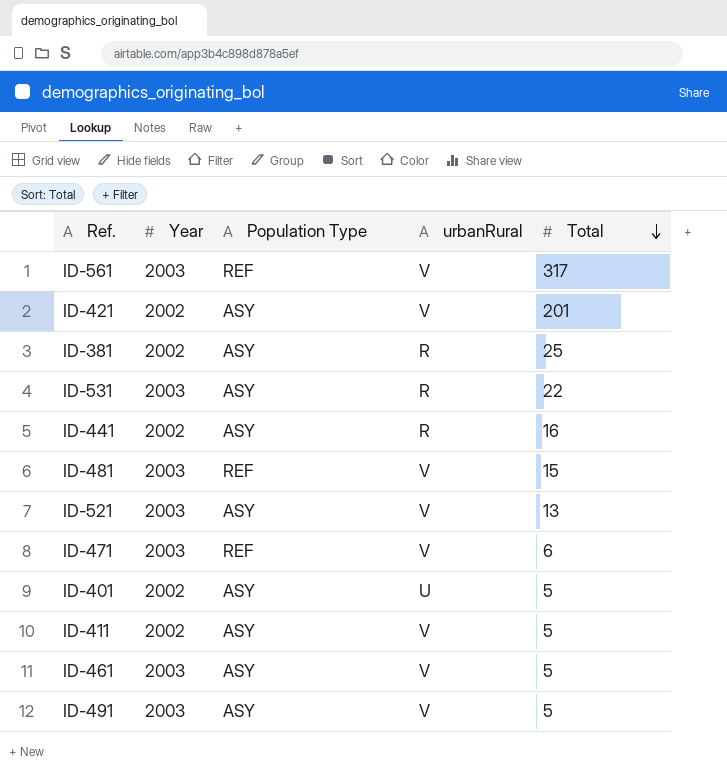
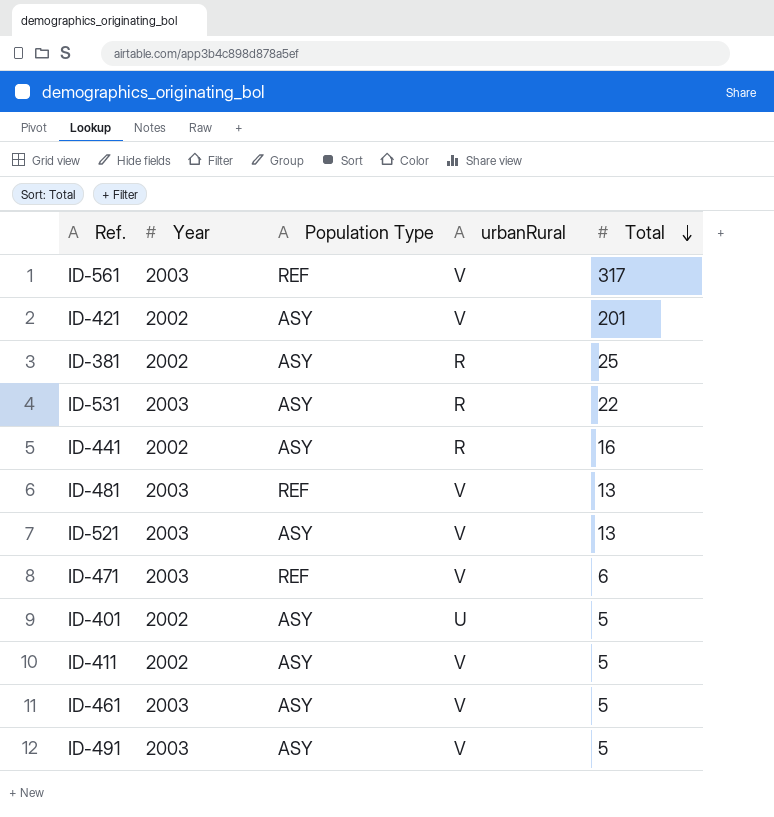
ID-481 | Total: 15 -> 13

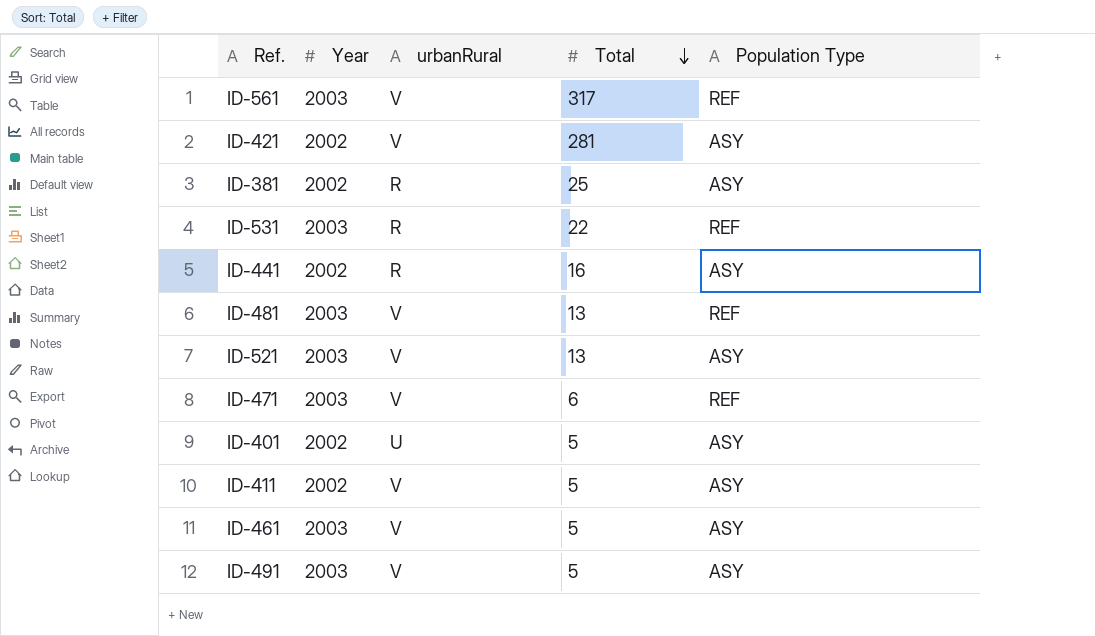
column Population Type | position: 3 -> 5
ID-421 | Total: 201 -> 281
ID-531 | Population Type: ASY -> REF

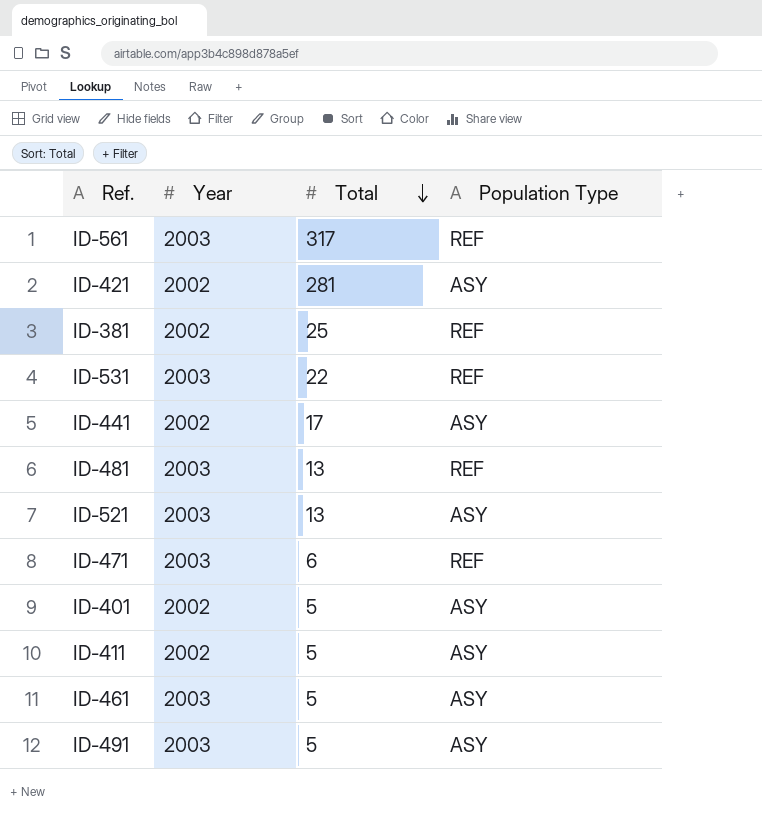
column urbanRural | position: 3 -> none
ID-381 | Population Type: ASY -> REF
ID-441 | Total: 16 -> 17

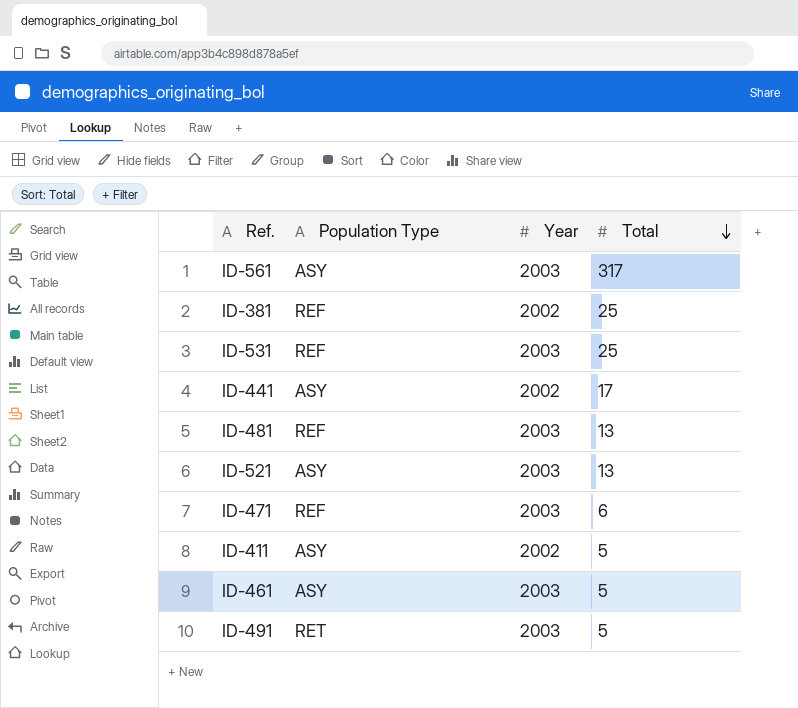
column Population Type | position: 4 -> 2
row ID-421: 2002 | 281 | ASY -> none
row ID-401: 2002 | 5 | ASY -> none
ID-561 | Population Type: REF -> ASY
ID-531 | Total: 22 -> 25
ID-491 | Population Type: ASY -> RET

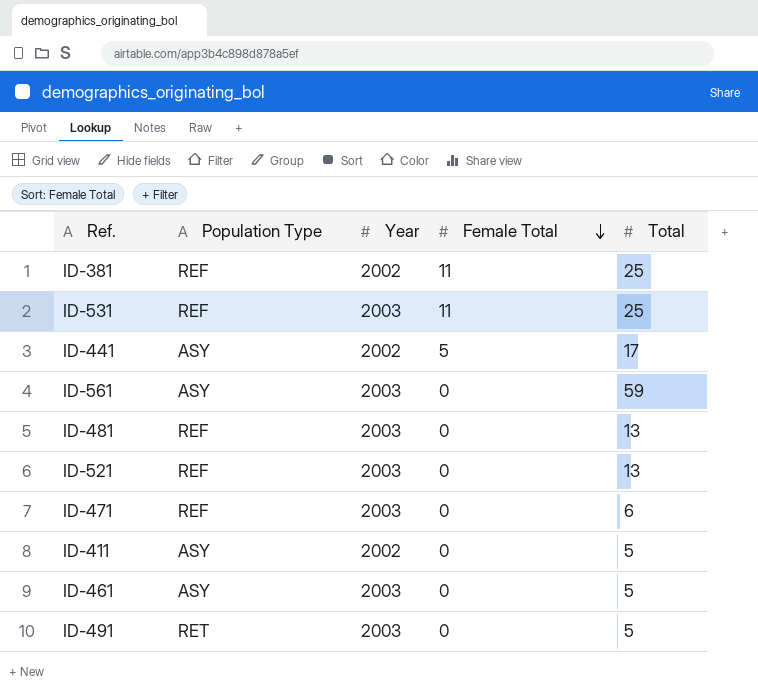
row order: Total descending -> Female Total descending
column Female Total | position: none -> 4
ID-561 | Total: 317 -> 59
ID-521 | Population Type: ASY -> REF

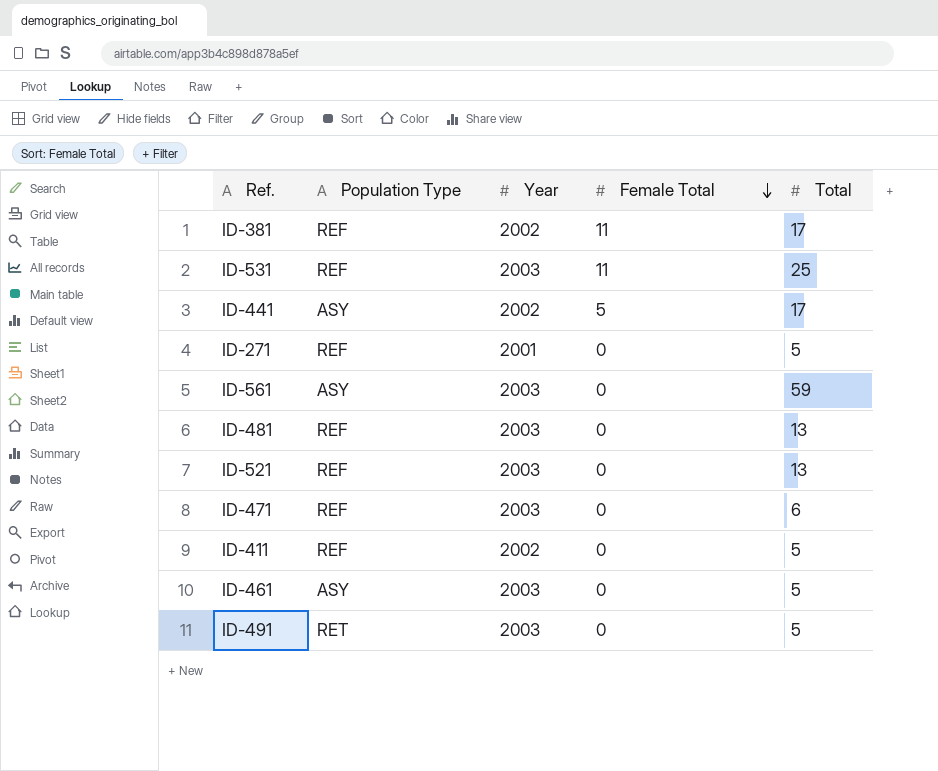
ID-381 | Total: 25 -> 17
row ID-271: none -> REF | 2001 | 0 | 5
ID-411 | Population Type: ASY -> REF

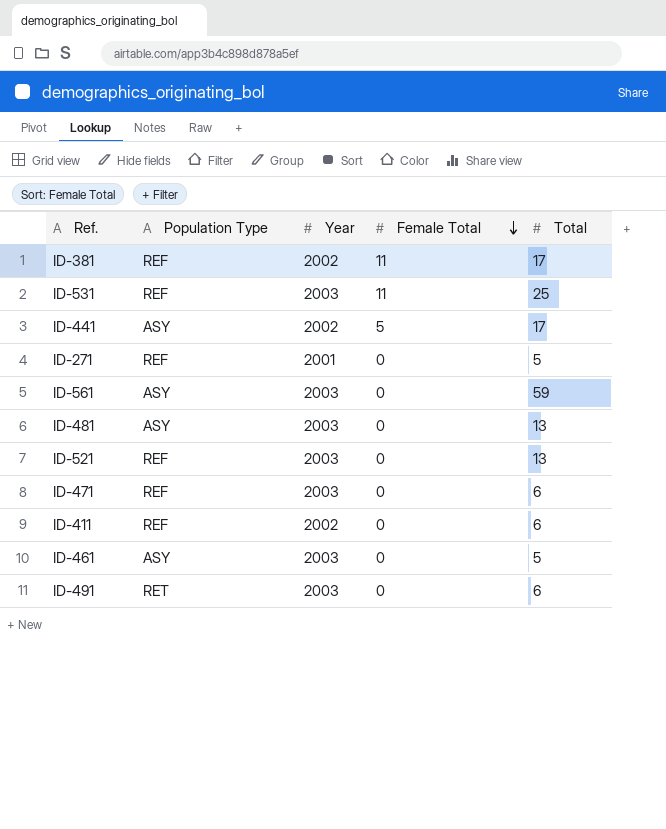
ID-481 | Population Type: REF -> ASY
ID-411 | Total: 5 -> 6
ID-491 | Total: 5 -> 6

